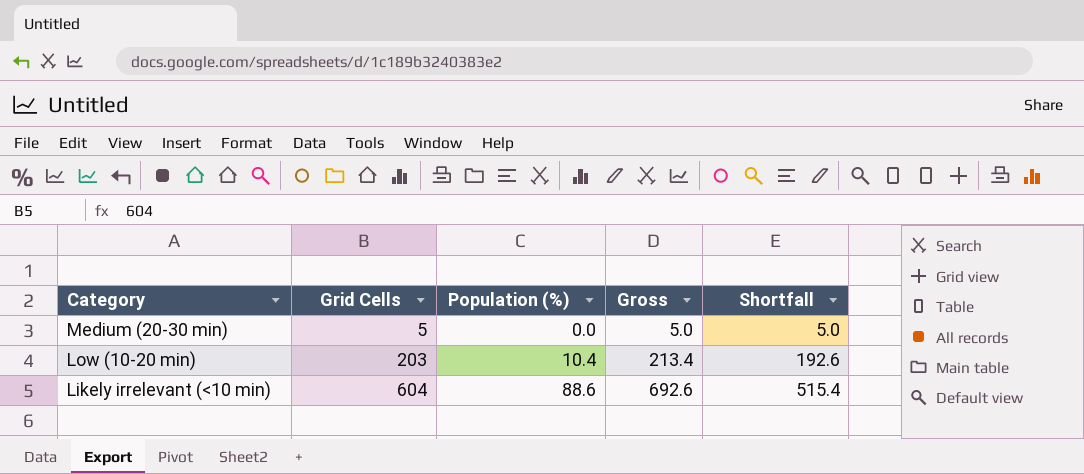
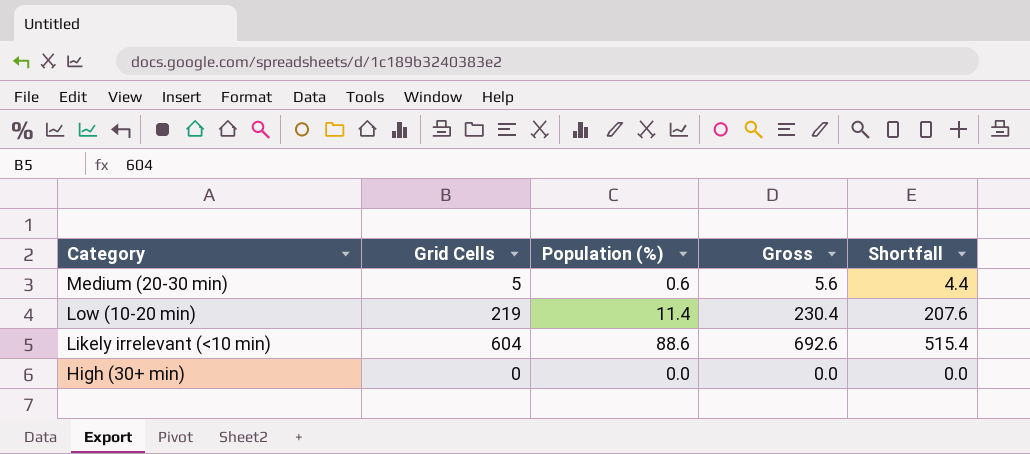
Medium (20-30 min) | Population (%): 0.0 -> 0.6
Medium (20-30 min) | Gross: 5.0 -> 5.6
Medium (20-30 min) | Shortfall: 5.0 -> 4.4
Low (10-20 min) | Grid Cells: 203 -> 219
Low (10-20 min) | Population (%): 10.4 -> 11.4
Low (10-20 min) | Gross: 213.4 -> 230.4
Low (10-20 min) | Shortfall: 192.6 -> 207.6
row High (30+ min): none -> 0 | 0.0 | 0.0 | 0.0

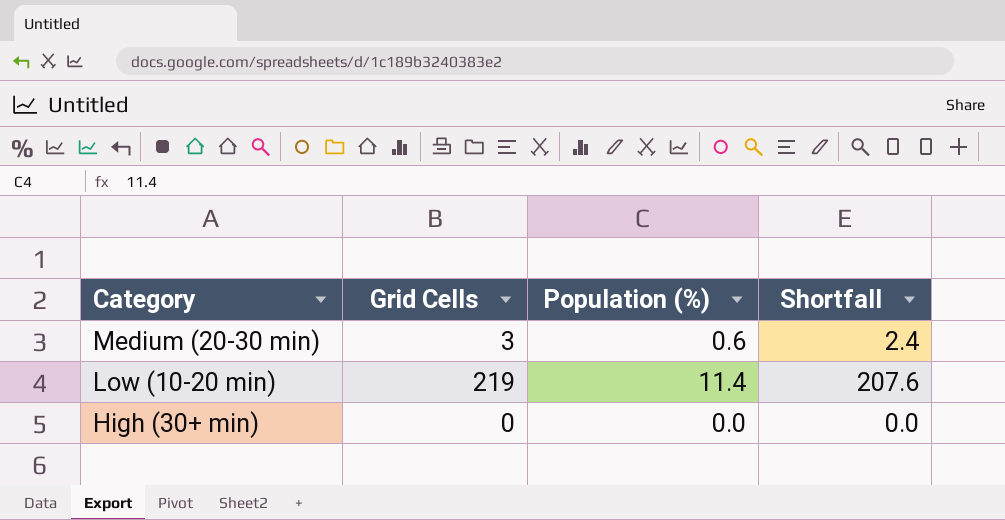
column Gross | formula: [Grid Cells] + [Population (%)] -> none
row Likely irrelevant (<10 min): 604 | 88.6 | 692.6 | 515.4 -> none
Medium (20-30 min) | Grid Cells: 5 -> 3
Medium (20-30 min) | Shortfall: 4.4 -> 2.4

